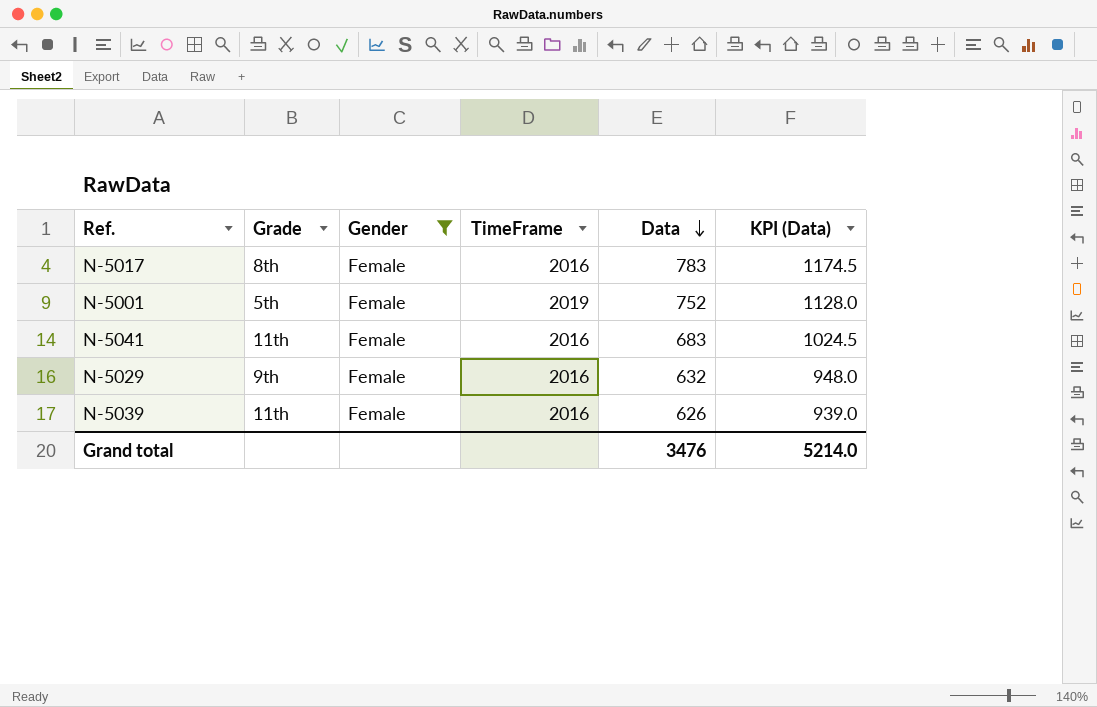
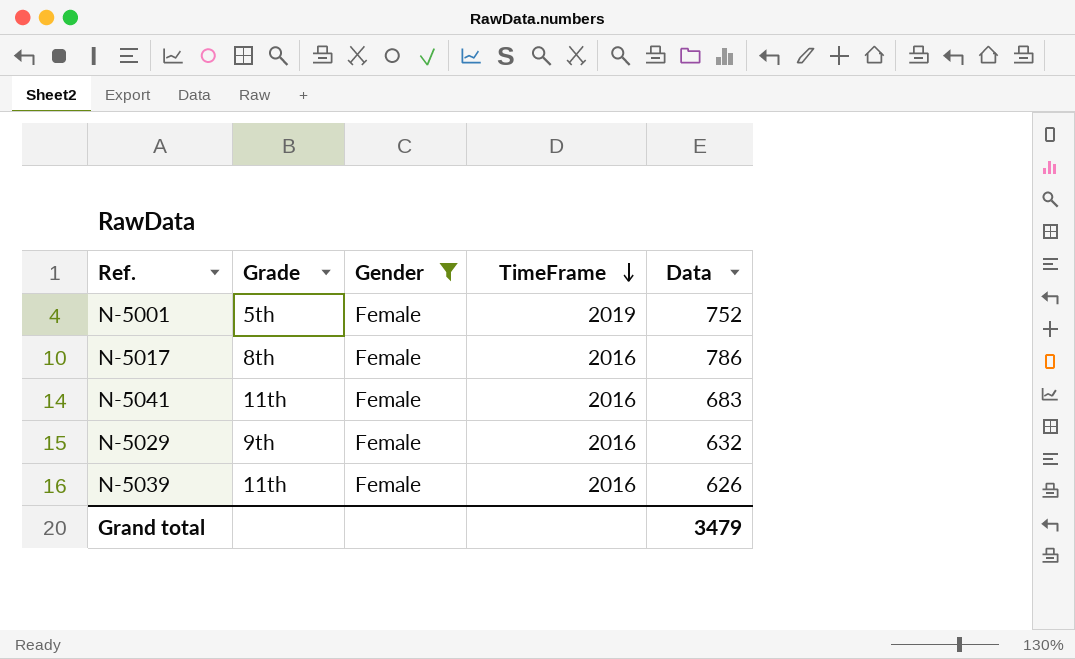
row order: Data descending -> TimeFrame descending
column KPI (Data) | formula: [Data] * 1.5 -> none
N-5017 | Data: 783 -> 786
Grand total | Data: 3476 -> 3479

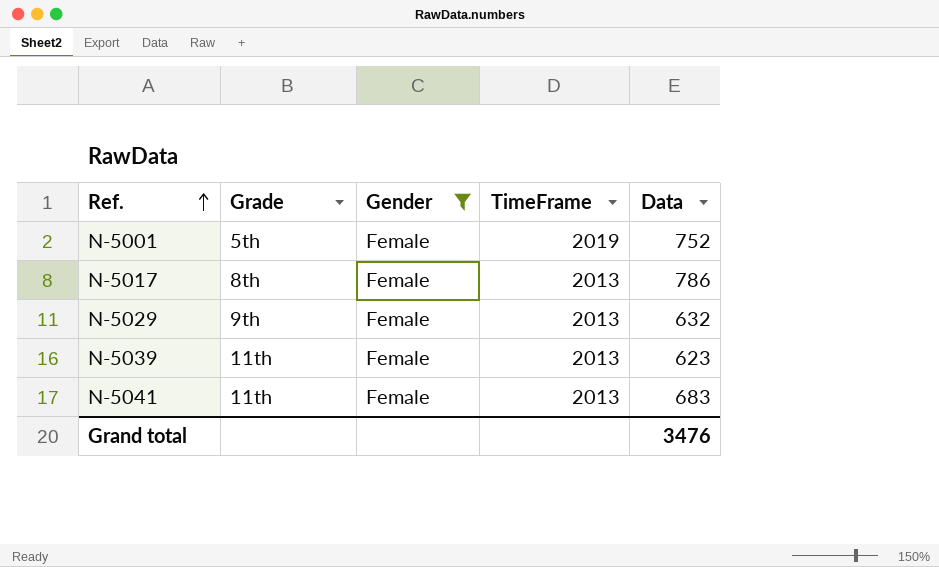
row order: TimeFrame descending -> Ref. ascending
N-5017 | TimeFrame: 2016 -> 2013
N-5029 | TimeFrame: 2016 -> 2013
N-5039 | TimeFrame: 2016 -> 2013
N-5039 | Data: 626 -> 623
N-5041 | TimeFrame: 2016 -> 2013
Grand total | Data: 3479 -> 3476

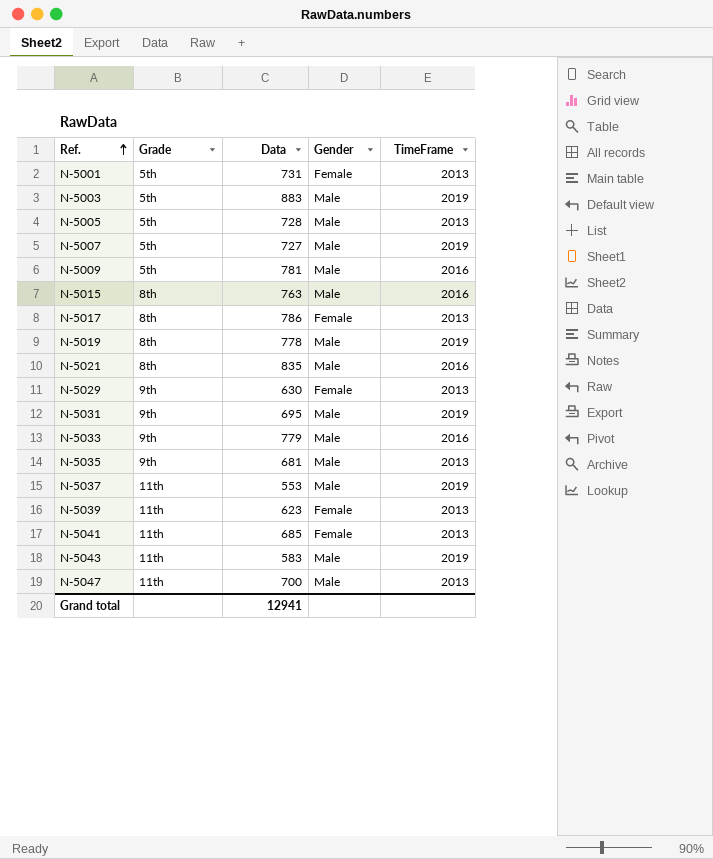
filter: Gender = Female -> none
column Data | position: 5 -> 3
N-5001 | Data: 752 -> 731
N-5001 | TimeFrame: 2019 -> 2013
N-5029 | Data: 632 -> 630
N-5041 | Data: 683 -> 685
Grand total | Data: 3476 -> 12941

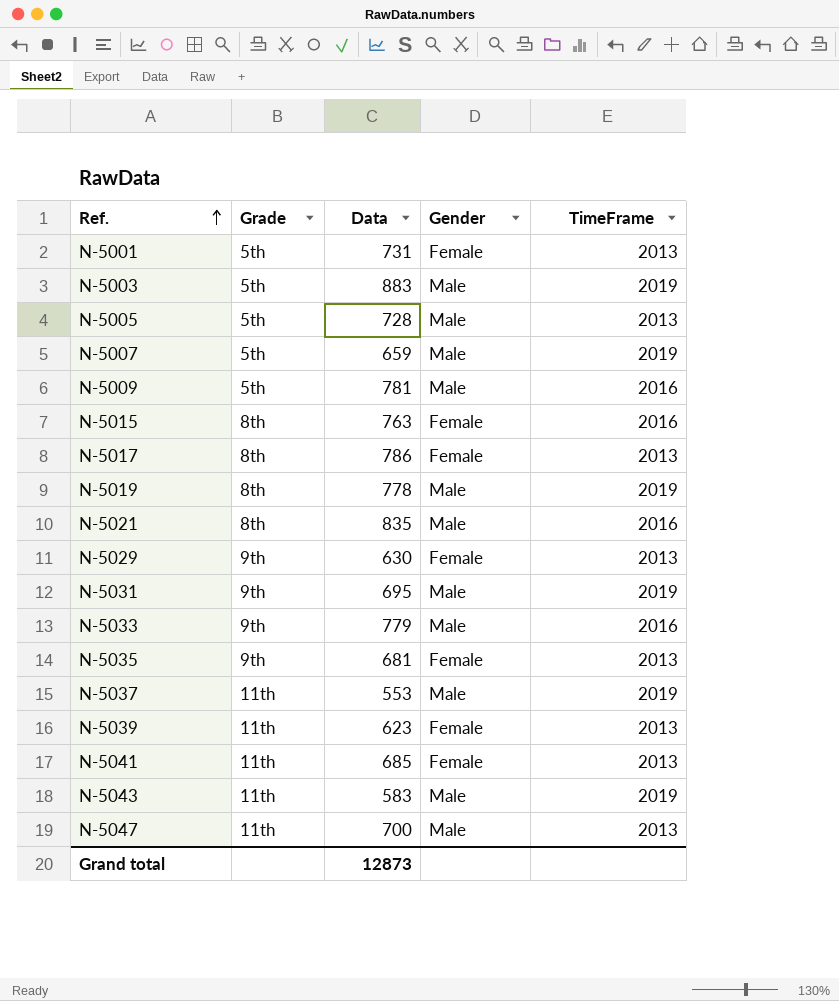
N-5007 | Data: 727 -> 659
N-5015 | Gender: Male -> Female
N-5035 | Gender: Male -> Female
Grand total | Data: 12941 -> 12873

